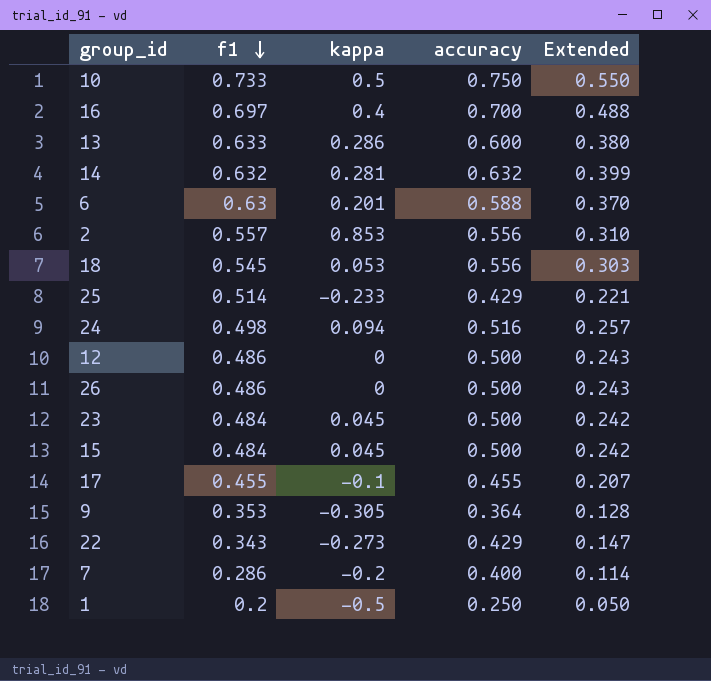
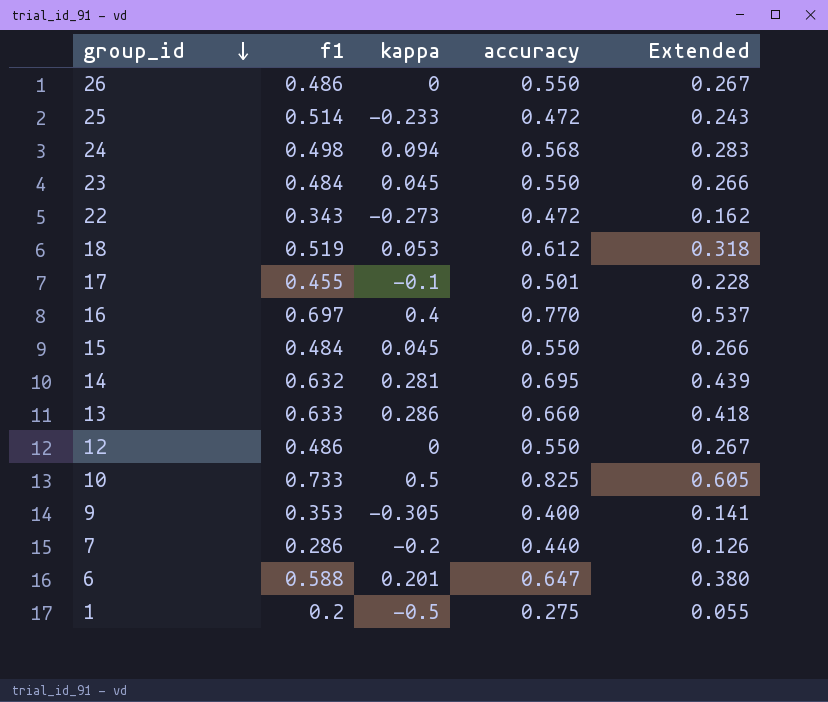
row order: f1 descending -> group_id descending
row 2: 0.557 | 0.853 | 0.556 | 0.310 -> none
26 | accuracy: 0.500 -> 0.550
26 | Extended: 0.243 -> 0.267
25 | accuracy: 0.429 -> 0.472
25 | Extended: 0.221 -> 0.243
24 | accuracy: 0.516 -> 0.568
24 | Extended: 0.257 -> 0.283
23 | accuracy: 0.500 -> 0.550
23 | Extended: 0.242 -> 0.266
22 | accuracy: 0.429 -> 0.472
22 | Extended: 0.147 -> 0.162
18 | f1: 0.545 -> 0.519
18 | accuracy: 0.556 -> 0.612
18 | Extended: 0.303 -> 0.318
17 | accuracy: 0.455 -> 0.501
17 | Extended: 0.207 -> 0.228
16 | accuracy: 0.700 -> 0.770
16 | Extended: 0.488 -> 0.537
15 | accuracy: 0.500 -> 0.550
15 | Extended: 0.242 -> 0.266
14 | accuracy: 0.632 -> 0.695
14 | Extended: 0.399 -> 0.439
13 | accuracy: 0.600 -> 0.660
13 | Extended: 0.380 -> 0.418
12 | accuracy: 0.500 -> 0.550
12 | Extended: 0.243 -> 0.267
10 | accuracy: 0.750 -> 0.825
10 | Extended: 0.550 -> 0.605
9 | accuracy: 0.364 -> 0.400
9 | Extended: 0.128 -> 0.141
7 | accuracy: 0.400 -> 0.440
7 | Extended: 0.114 -> 0.126
6 | f1: 0.63 -> 0.588
6 | accuracy: 0.588 -> 0.647
6 | Extended: 0.370 -> 0.380
1 | accuracy: 0.250 -> 0.275
1 | Extended: 0.050 -> 0.055

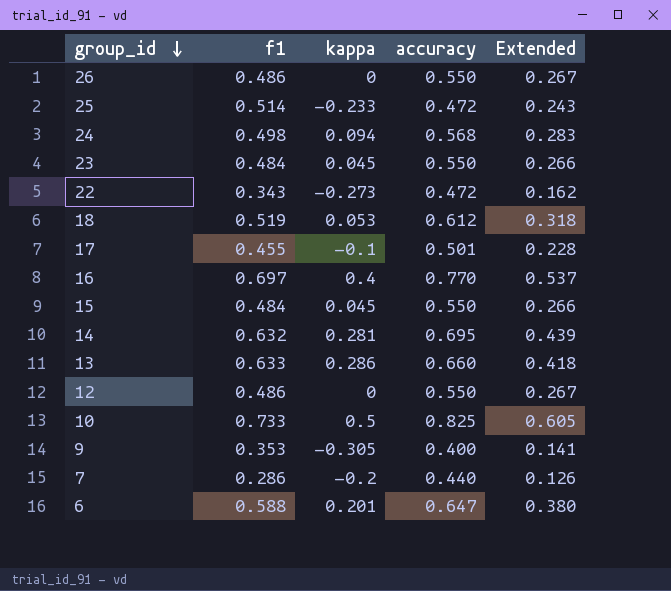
row 1: 0.2 | -0.5 | 0.275 | 0.055 -> none

